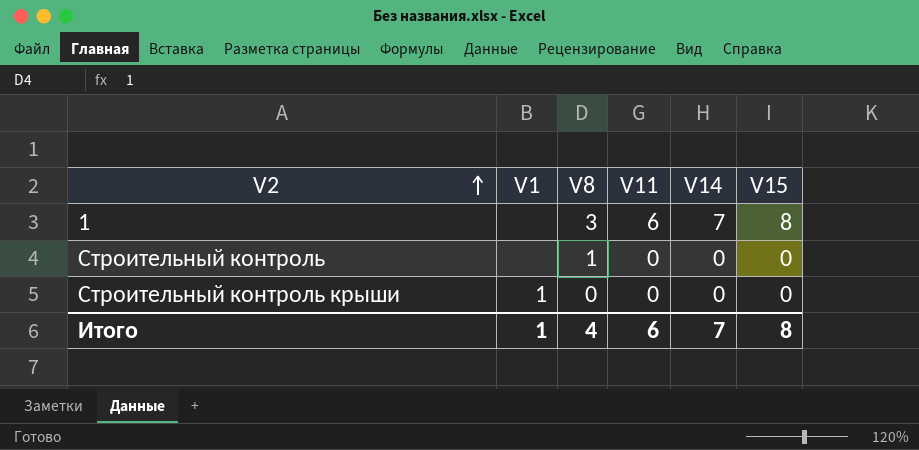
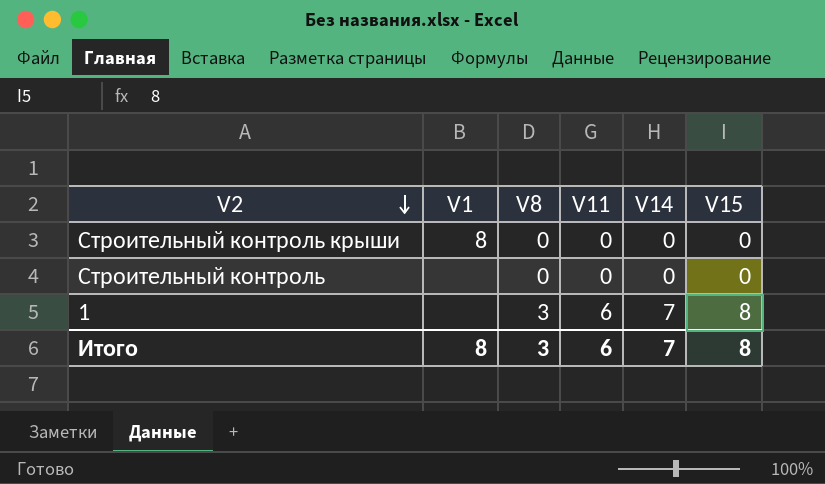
row order: V2 ascending -> V2 descending
Строительный контроль крыши | V1: 1 -> 8
Строительный контроль | V8: 1 -> 0
Итого | V1: 1 -> 8
Итого | V8: 4 -> 3

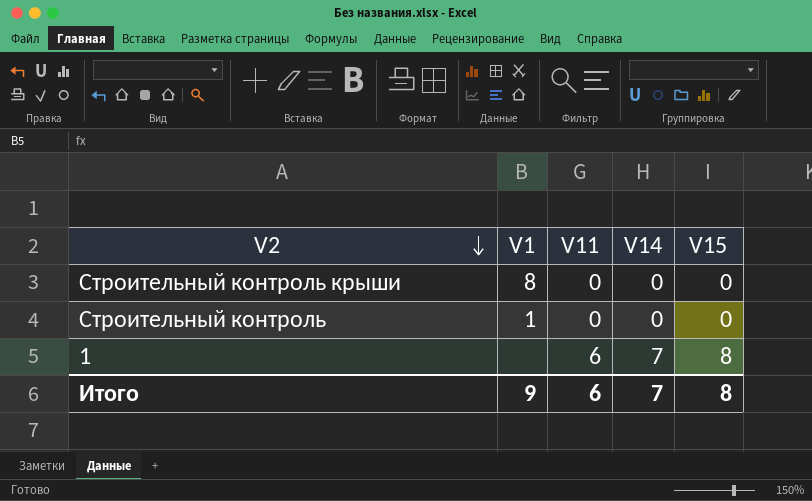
column V8 | position: 3 -> none
Строительный контроль | V1: none -> 1
Итого | V1: 8 -> 9

